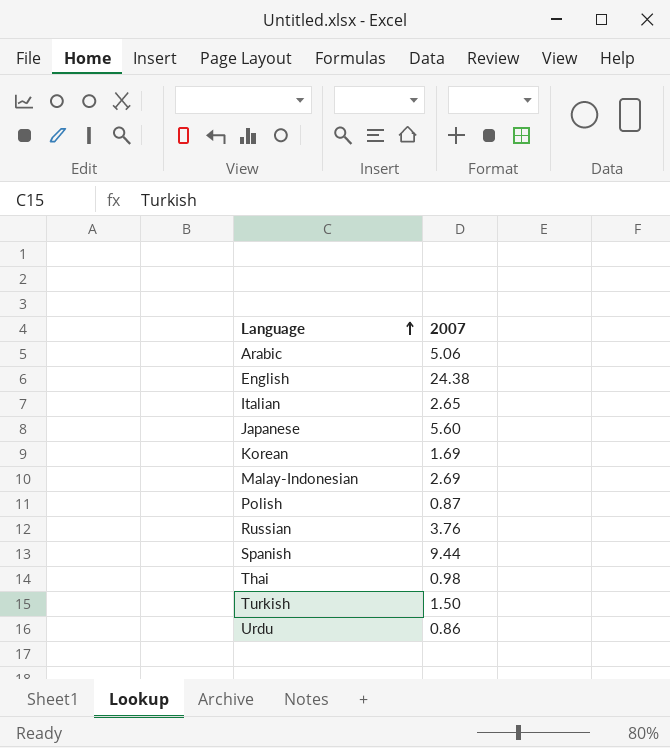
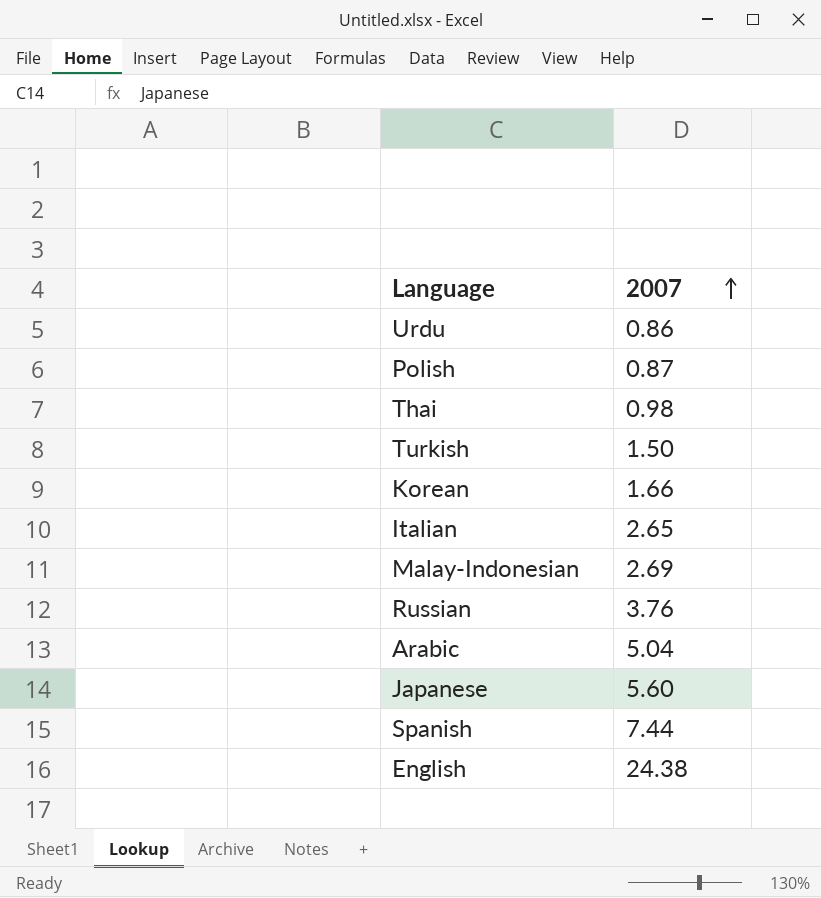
row order: Language ascending -> 2007 ascending
Korean | 2007: 1.69 -> 1.66
Arabic | 2007: 5.06 -> 5.04
Spanish | 2007: 9.44 -> 7.44

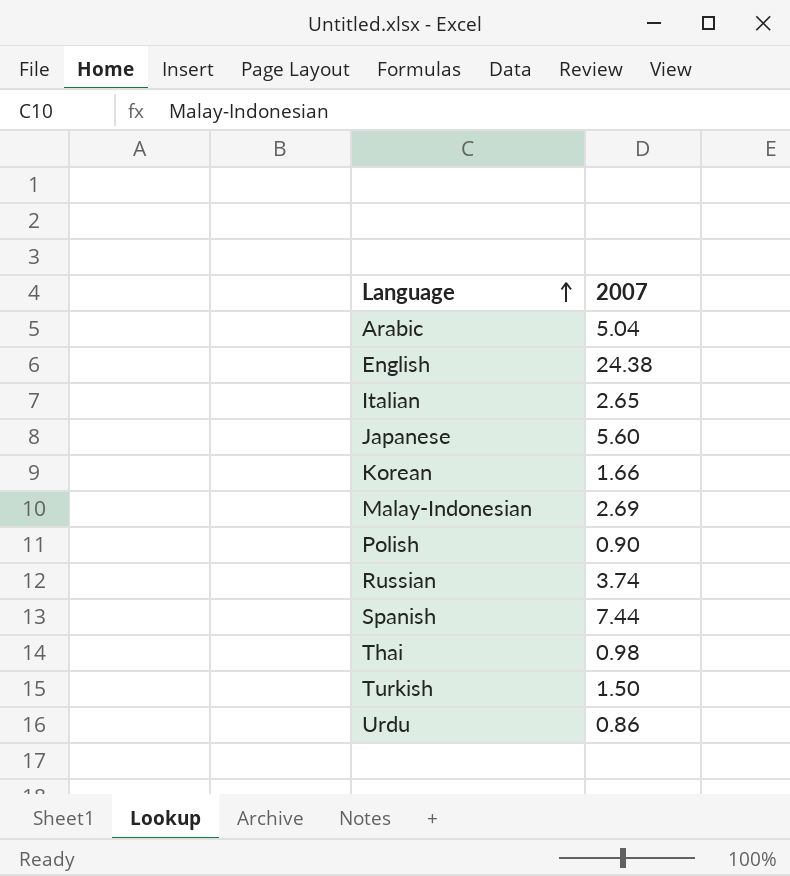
row order: 2007 ascending -> Language ascending
Polish | 2007: 0.87 -> 0.90
Russian | 2007: 3.76 -> 3.74

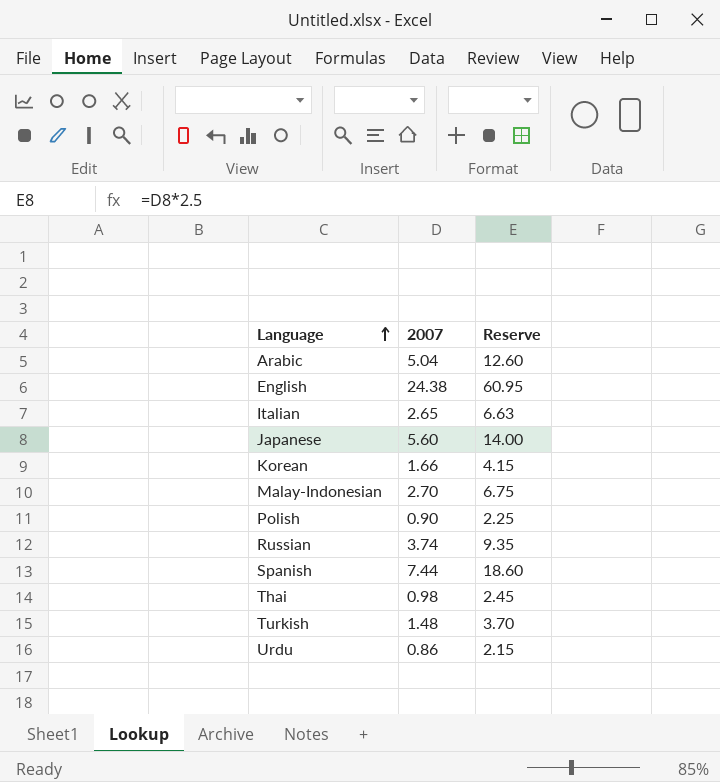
column Reserve | formula: none -> [2007] * 2.5
Malay-Indonesian | 2007: 2.69 -> 2.70
Turkish | 2007: 1.50 -> 1.48

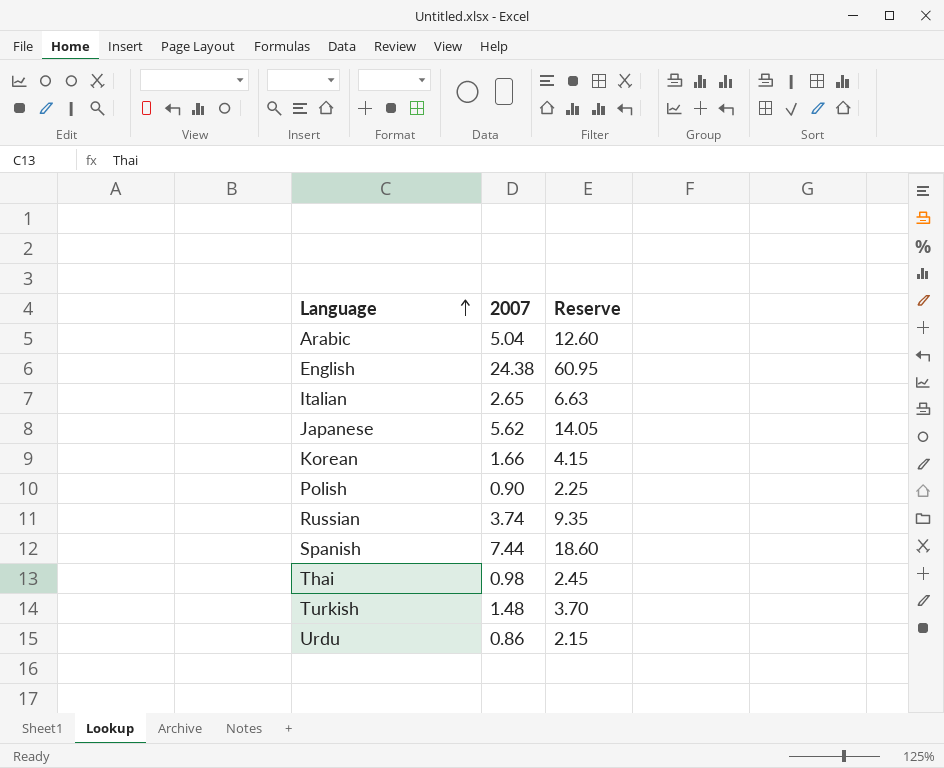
row Malay-Indonesian: 2.70 | 6.75 -> none
Japanese | 2007: 5.60 -> 5.62
Japanese | Reserve: 14.00 -> 14.05

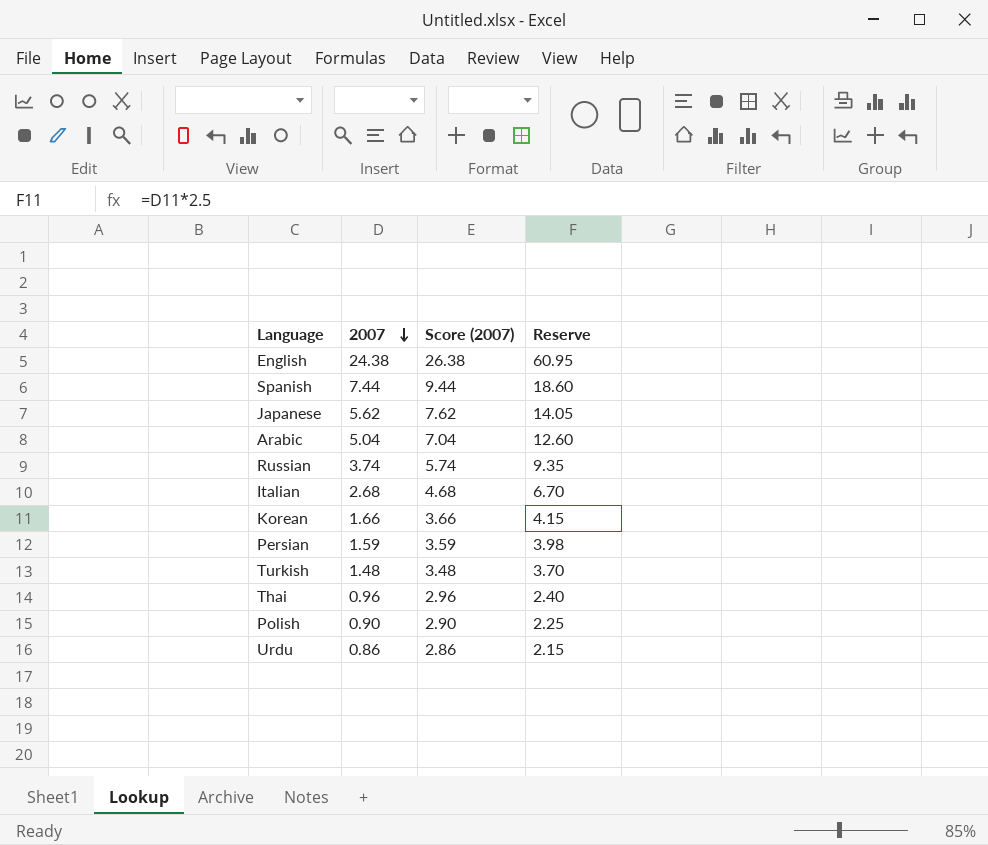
row order: Language ascending -> 2007 descending
column Score (2007) | formula: none -> [2007] + 2
Italian | 2007: 2.65 -> 2.68
Italian | Reserve: 6.63 -> 6.70
row Persian: none -> 1.59 | 3.59 | 3.98
Thai | 2007: 0.98 -> 0.96
Thai | Reserve: 2.45 -> 2.40

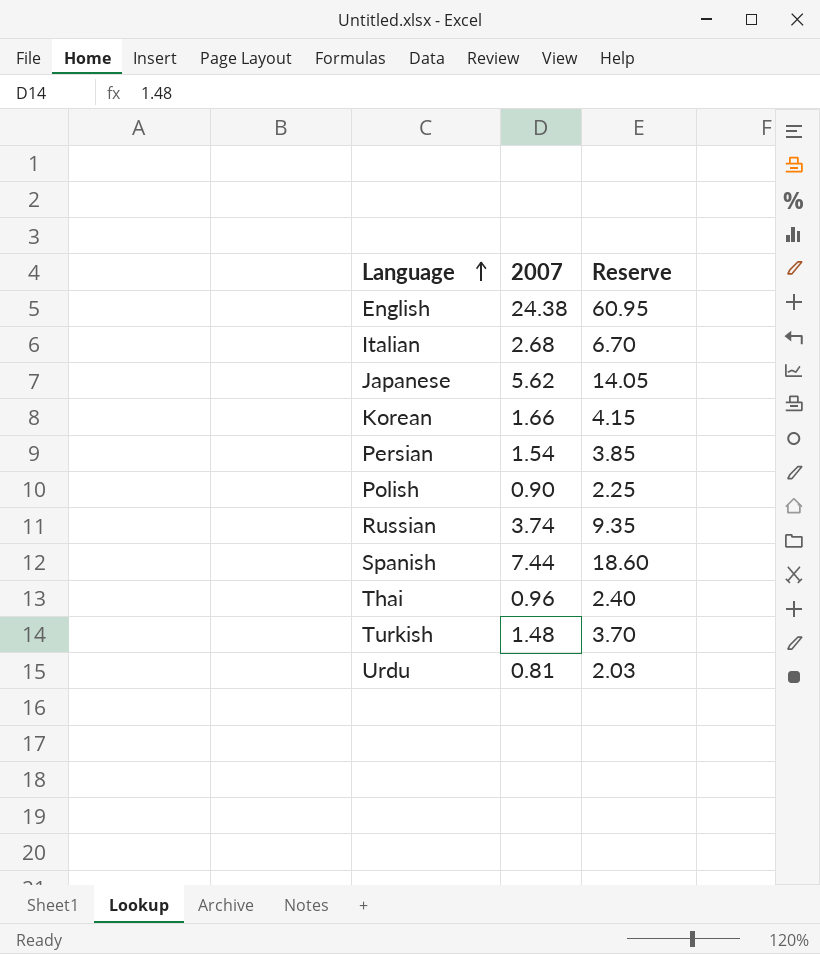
row order: 2007 descending -> Language ascending
column Score (2007) | formula: [2007] + 2 -> none
row Arabic: 5.04 | 7.04 | 12.60 -> none
Persian | 2007: 1.59 -> 1.54
Persian | Reserve: 3.98 -> 3.85
Urdu | 2007: 0.86 -> 0.81
Urdu | Reserve: 2.15 -> 2.03

